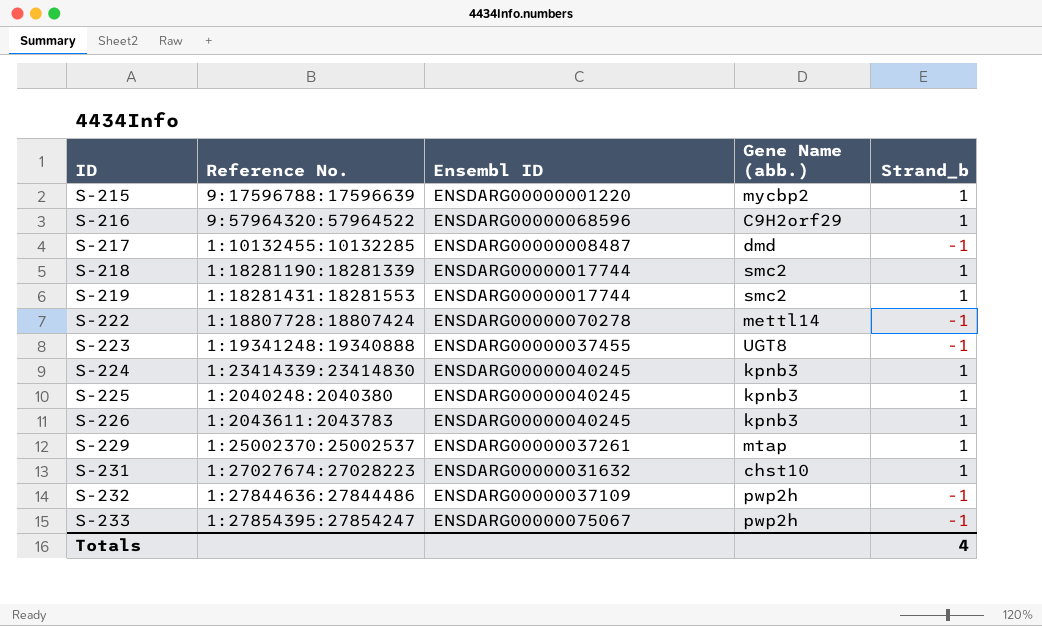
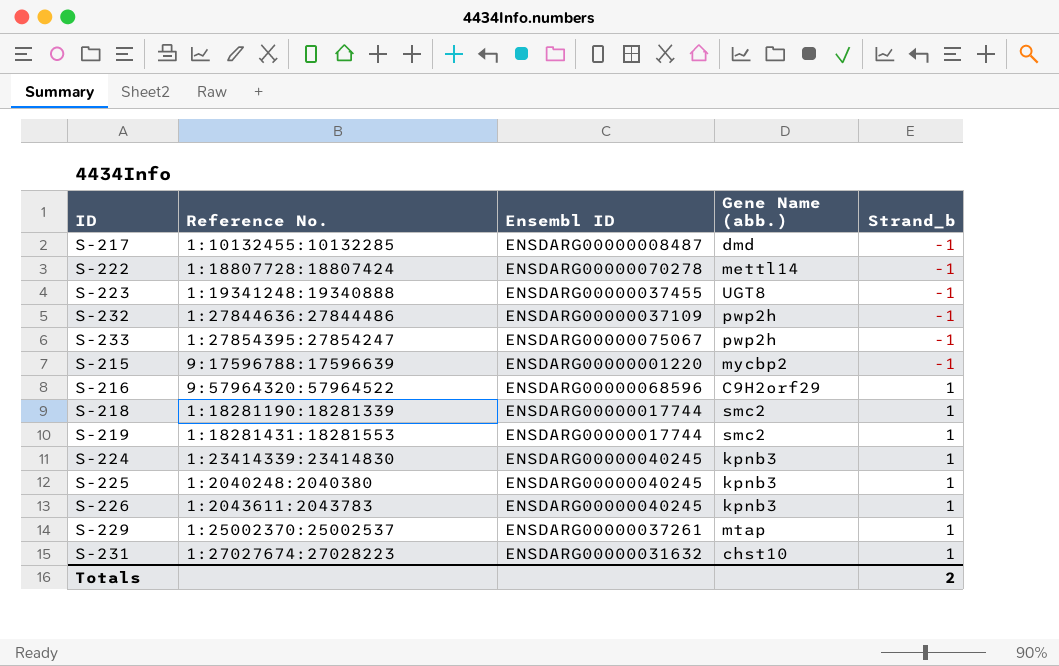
row order: ID ascending -> Strand_b ascending
S-215 | Strand_b: 1 -> -1
Totals | Strand_b: 4 -> 2

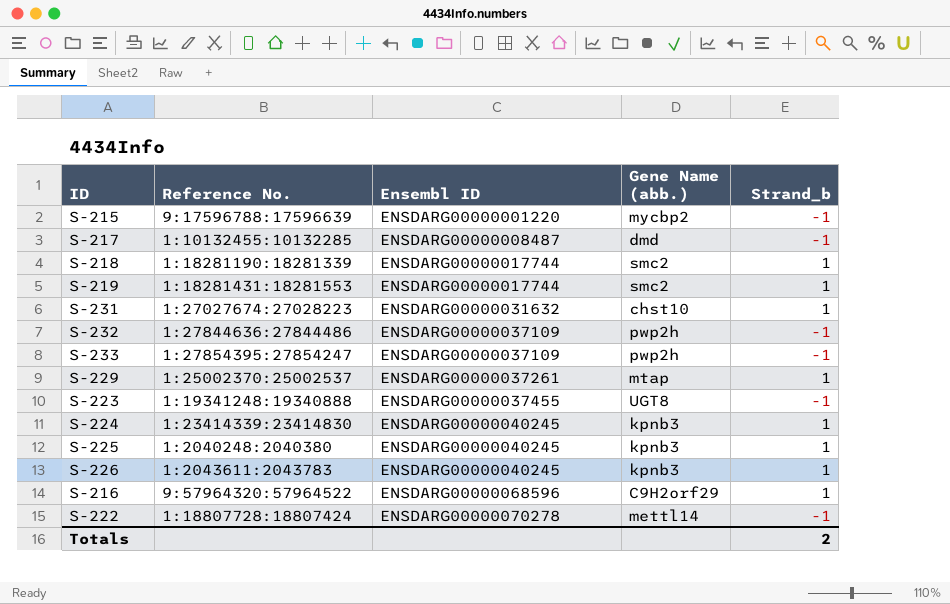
row order: Strand_b ascending -> Ensembl ID ascending
S-233 | Ensembl ID: ENSDARG00000075067 -> ENSDARG00000037109

